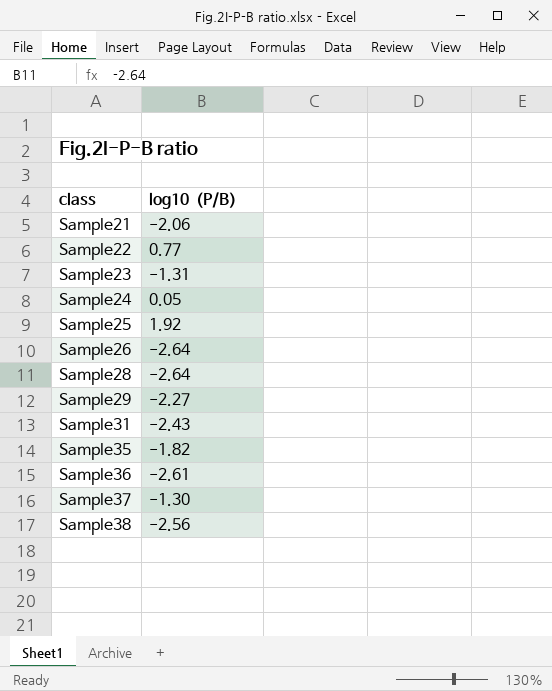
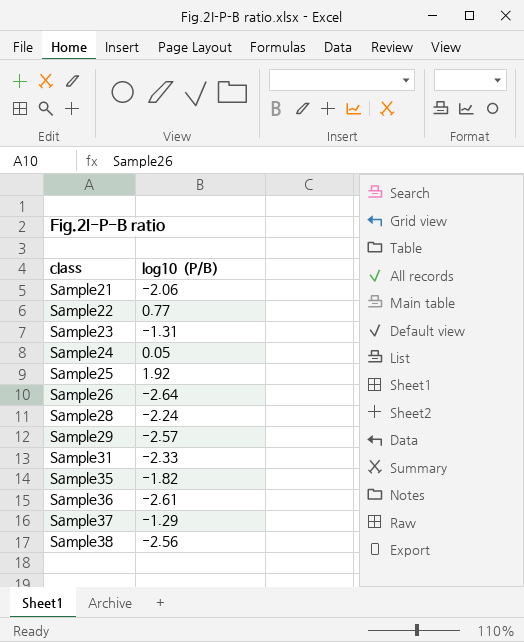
Sample28 | log10（P/B）: -2.64 -> -2.24
Sample29 | log10（P/B）: -2.27 -> -2.57
Sample31 | log10（P/B）: -2.43 -> -2.33
Sample37 | log10（P/B）: -1.30 -> -1.29

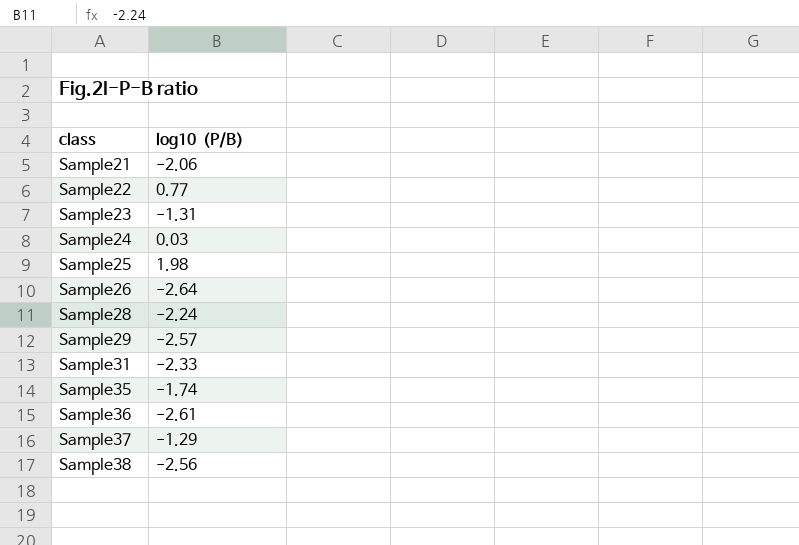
Sample24 | log10（P/B）: 0.05 -> 0.03
Sample25 | log10（P/B）: 1.92 -> 1.98
Sample35 | log10（P/B）: -1.82 -> -1.74

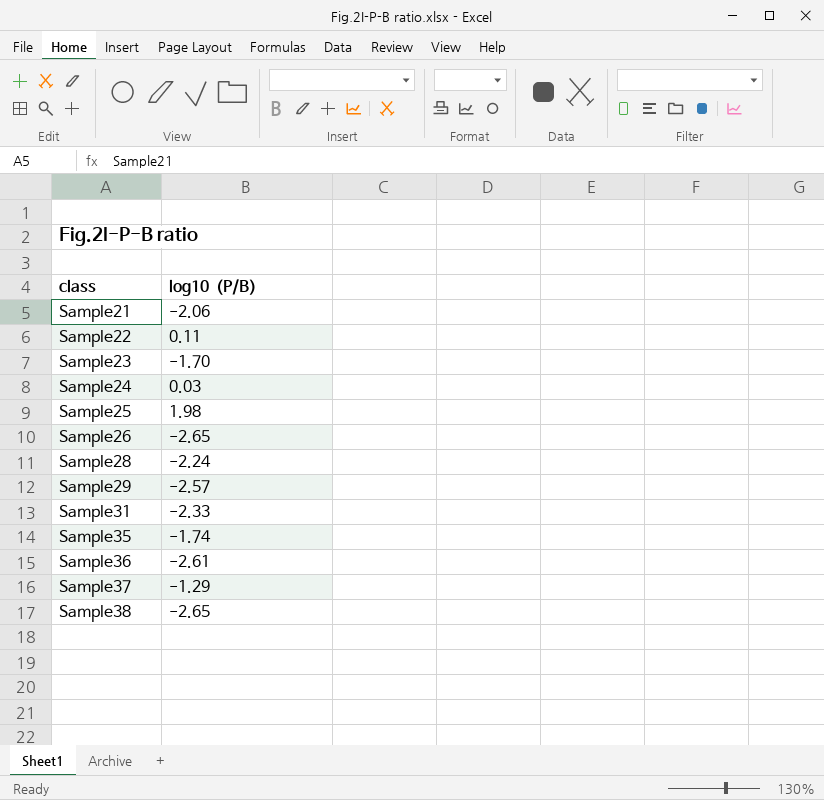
Sample22 | log10（P/B）: 0.77 -> 0.11
Sample23 | log10（P/B）: -1.31 -> -1.70
Sample26 | log10（P/B）: -2.64 -> -2.65
Sample38 | log10（P/B）: -2.56 -> -2.65

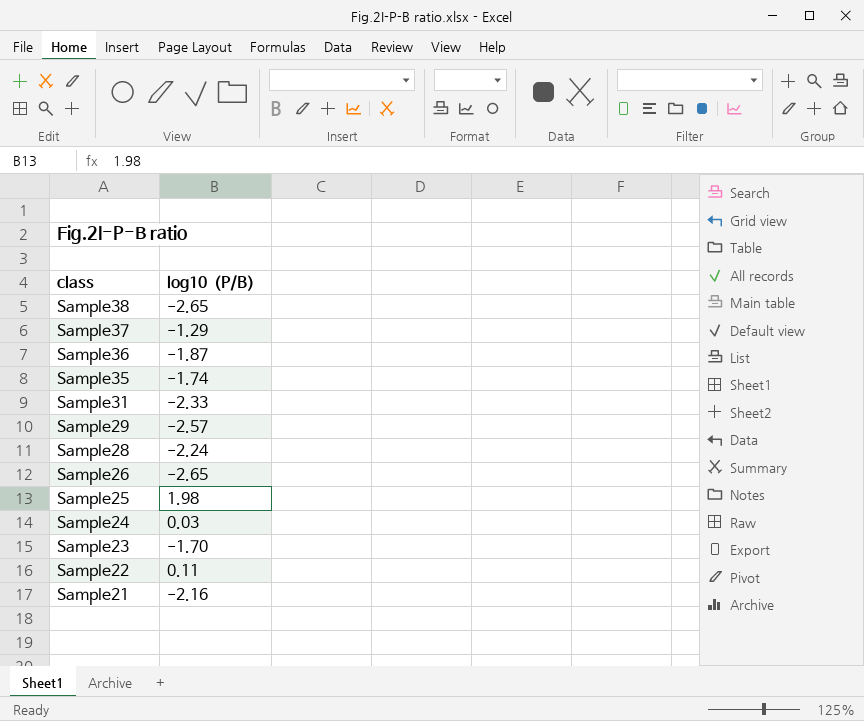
row order: class ascending -> class descending
Sample36 | log10（P/B）: -2.61 -> -1.87
Sample21 | log10（P/B）: -2.06 -> -2.16

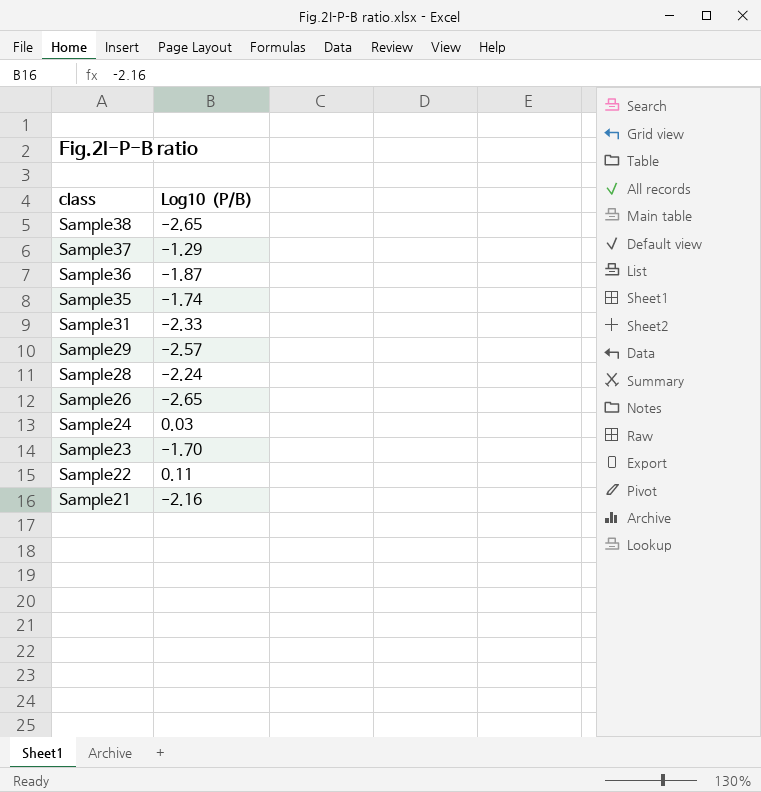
column name: log10（P/B） -> Log10（P/B）
row Sample25: 1.98 -> none

